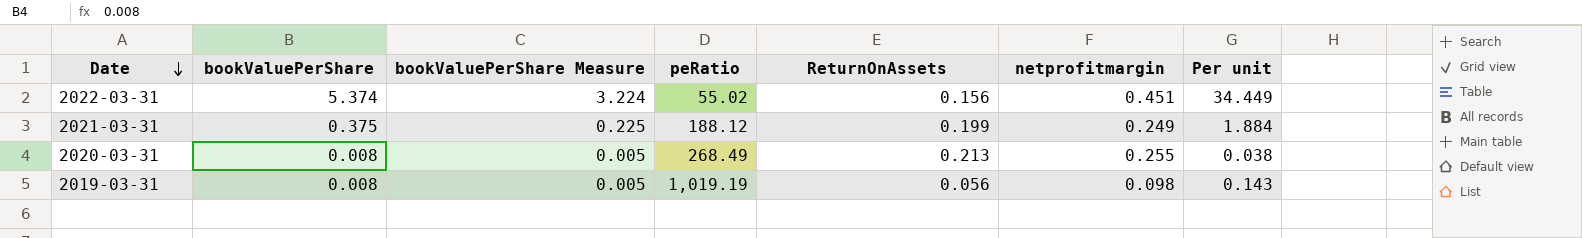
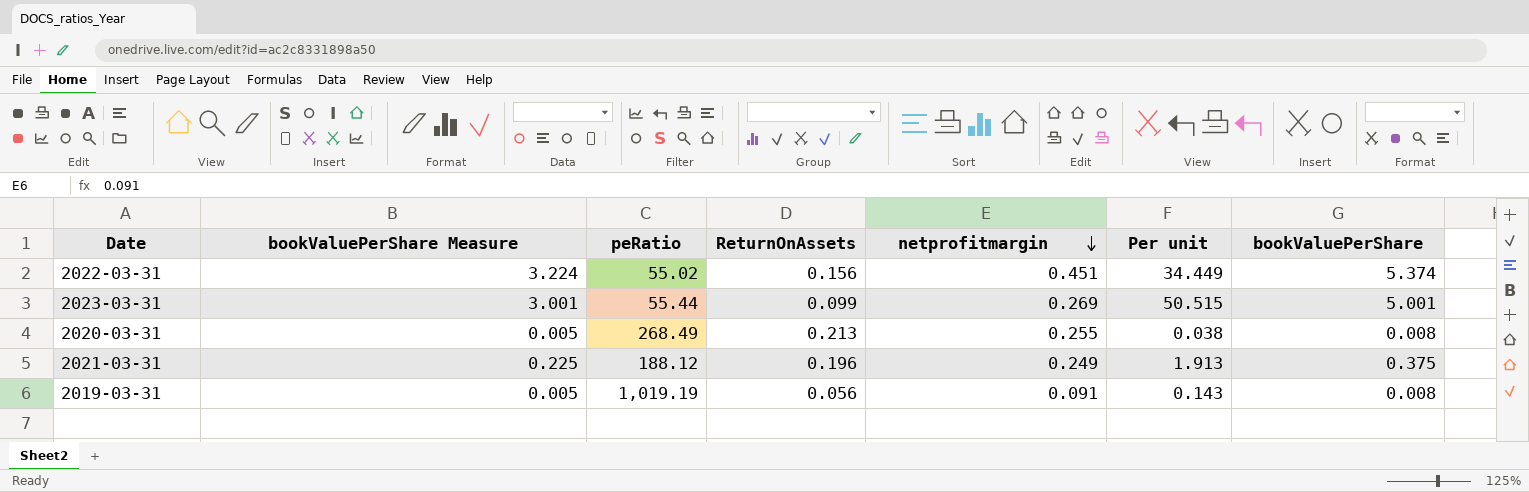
row order: Date descending -> netprofitmargin descending
column bookValuePerShare | position: 2 -> 7
row 2023-03-31: none -> 3.001 | 55.44 | 0.099 | 0.269 | 50.515 | 5.001
2021-03-31 | ReturnOnAssets: 0.199 -> 0.196
2021-03-31 | Per unit: 1.884 -> 1.913
2019-03-31 | netprofitmargin: 0.098 -> 0.091

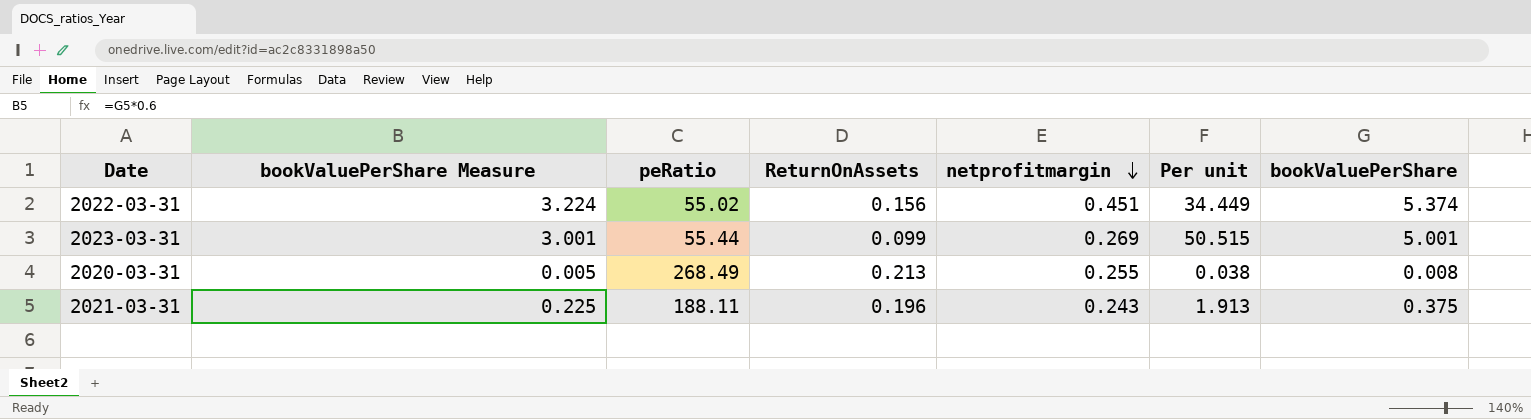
row 2019-03-31: 0.005 | 1,019.19 | 0.056 | 0.091 | 0.143 | 0.008 -> none
2021-03-31 | peRatio: 188.12 -> 188.11
2021-03-31 | netprofitmargin: 0.249 -> 0.243

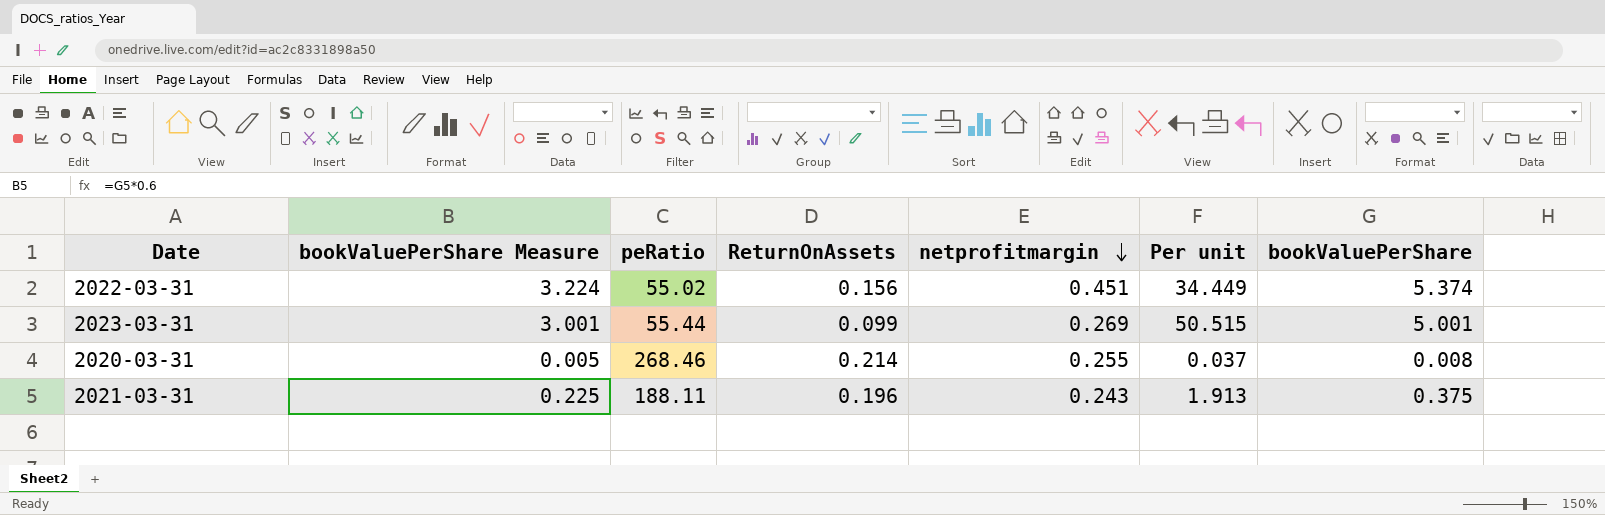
2020-03-31 | peRatio: 268.49 -> 268.46
2020-03-31 | ReturnOnAssets: 0.213 -> 0.214
2020-03-31 | Per unit: 0.038 -> 0.037

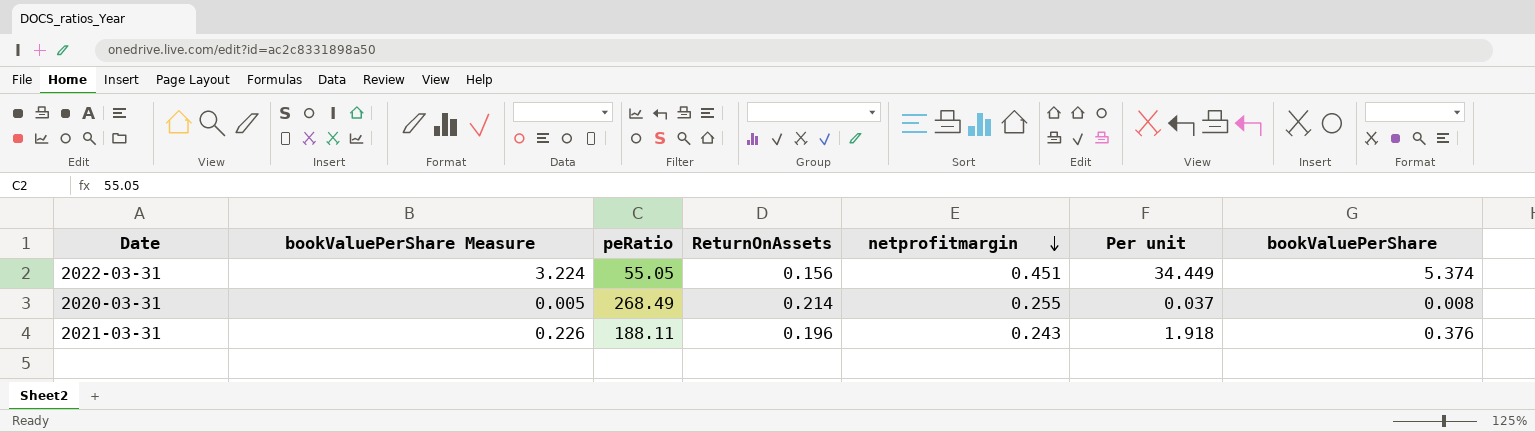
row 2023-03-31: 3.001 | 55.44 | 0.099 | 0.269 | 50.515 | 5.001 -> none
2022-03-31 | peRatio: 55.02 -> 55.05
2020-03-31 | peRatio: 268.46 -> 268.49
2021-03-31 | bookValuePerShare Measure: 0.225 -> 0.226
2021-03-31 | Per unit: 1.913 -> 1.918
2021-03-31 | bookValuePerShare: 0.375 -> 0.376

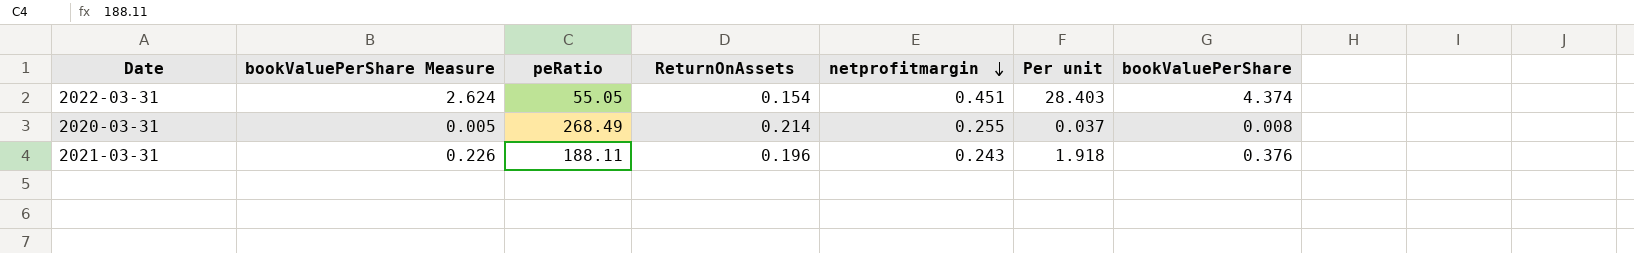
2022-03-31 | bookValuePerShare Measure: 3.224 -> 2.624
2022-03-31 | ReturnOnAssets: 0.156 -> 0.154
2022-03-31 | Per unit: 34.449 -> 28.403
2022-03-31 | bookValuePerShare: 5.374 -> 4.374

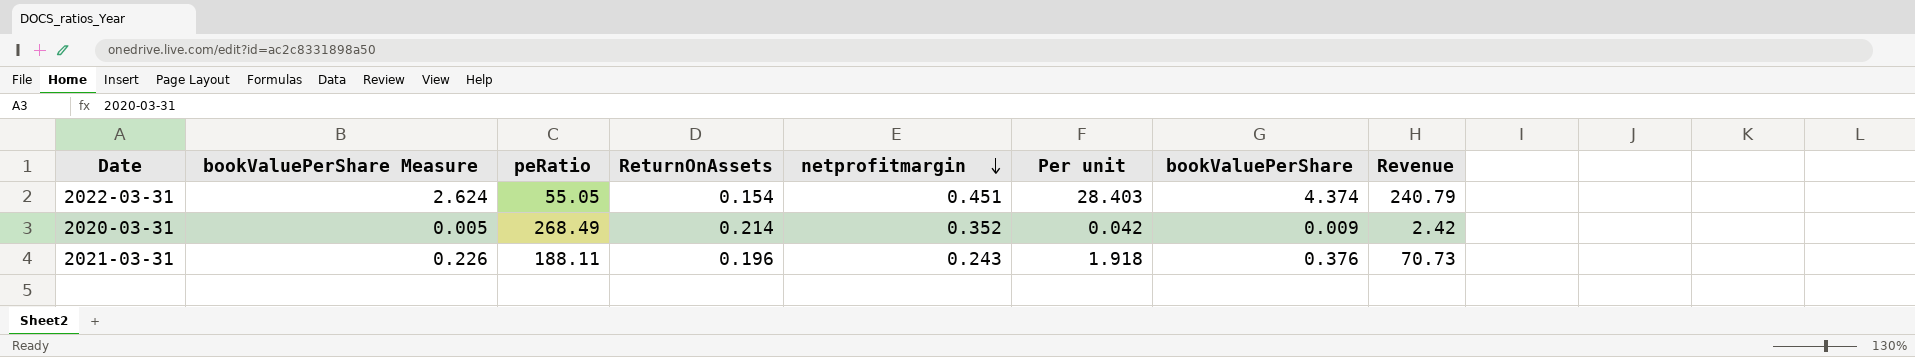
column Revenue | formula: none -> [peRatio] * [bookValuePerShare]
2020-03-31 | netprofitmargin: 0.255 -> 0.352
2020-03-31 | Per unit: 0.037 -> 0.042
2020-03-31 | bookValuePerShare: 0.008 -> 0.009

